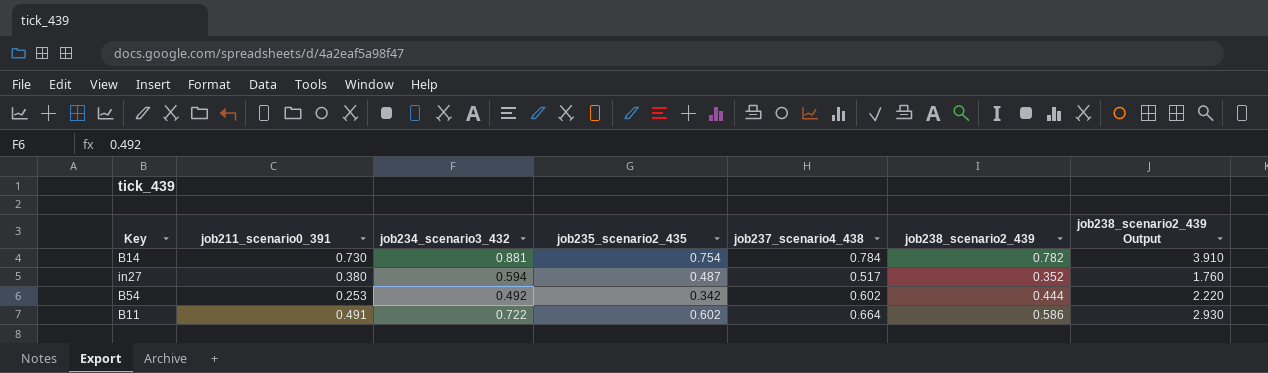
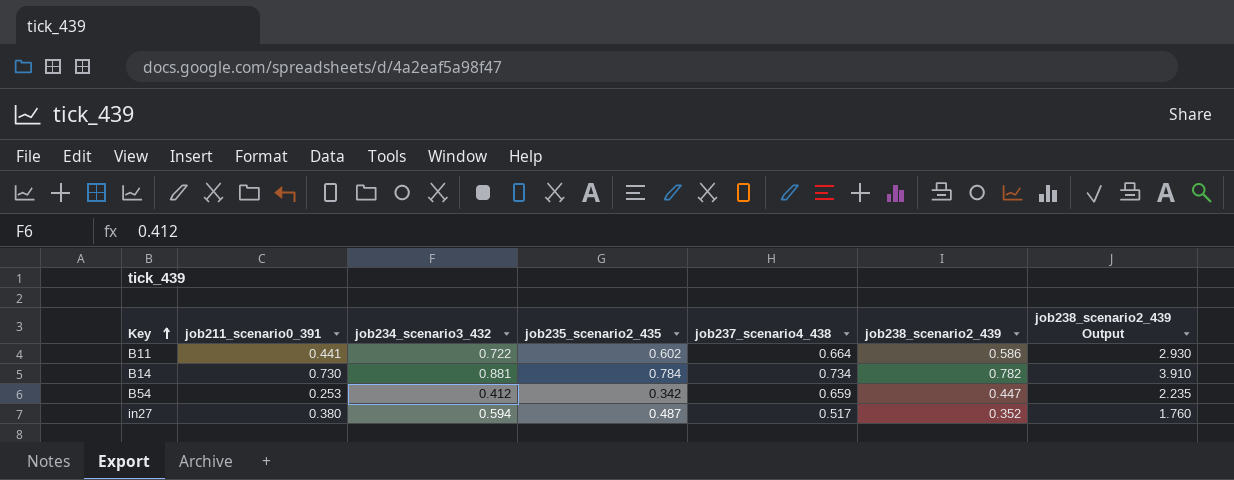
row order: none -> Key ascending
B11 | job211_scenario0_391: 0.491 -> 0.441
B14 | job235_scenario2_435: 0.754 -> 0.784
B14 | job237_scenario4_438: 0.784 -> 0.734
B54 | job234_scenario3_432: 0.492 -> 0.412
B54 | job237_scenario4_438: 0.602 -> 0.659
B54 | job238_scenario2_439: 0.444 -> 0.447
B54 | job238_scenario2_439 Output: 2.220 -> 2.235

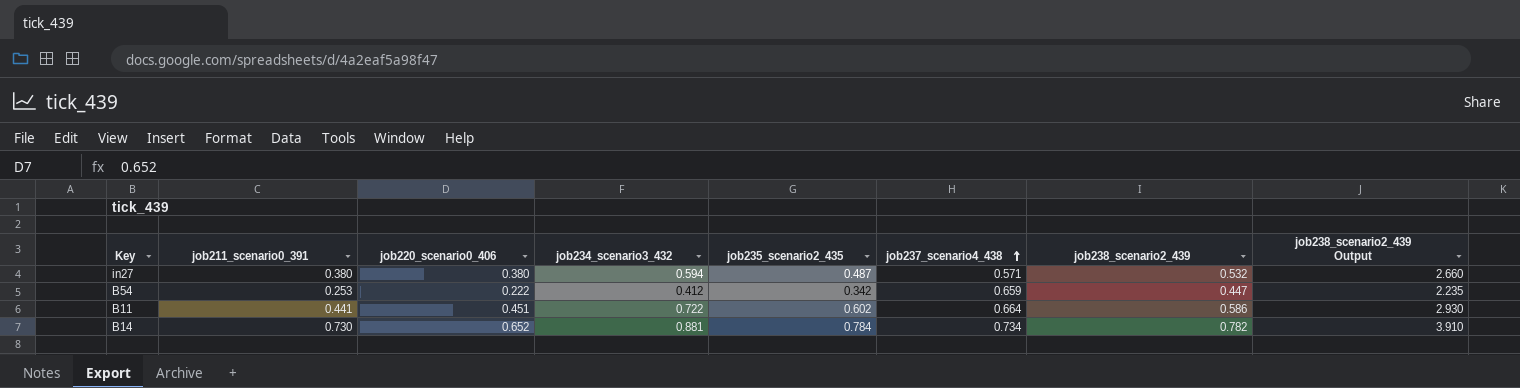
row order: Key ascending -> job237_scenario4_438 ascending
column job220_scenario0_406 | position: none -> 3
in27 | job237_scenario4_438: 0.517 -> 0.571
in27 | job238_scenario2_439: 0.352 -> 0.532
in27 | job238_scenario2_439 Output: 1.760 -> 2.660

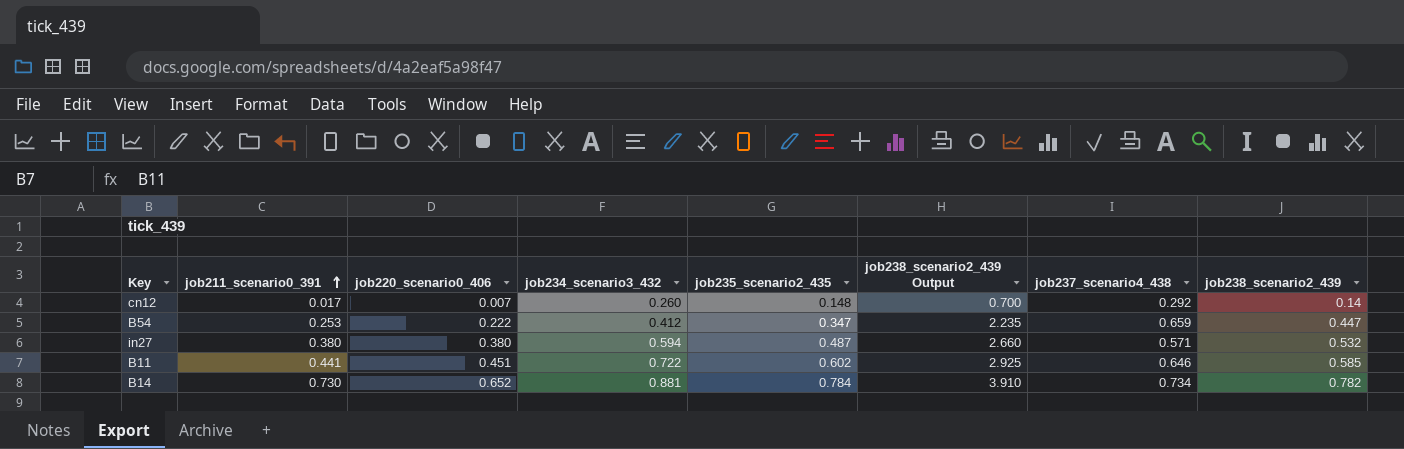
row order: job237_scenario4_438 ascending -> job211_scenario0_391 ascending
column job238_scenario2_439 Output | position: 8 -> 6
row cn12: none -> 0.017 | 0.007 | 0.260 | 0.148 | 0.700 | 0.292 | 0.14
B54 | job235_scenario2_435: 0.342 -> 0.347
B11 | job238_scenario2_439 Output: 2.930 -> 2.925
B11 | job237_scenario4_438: 0.664 -> 0.646
B11 | job238_scenario2_439: 0.586 -> 0.585

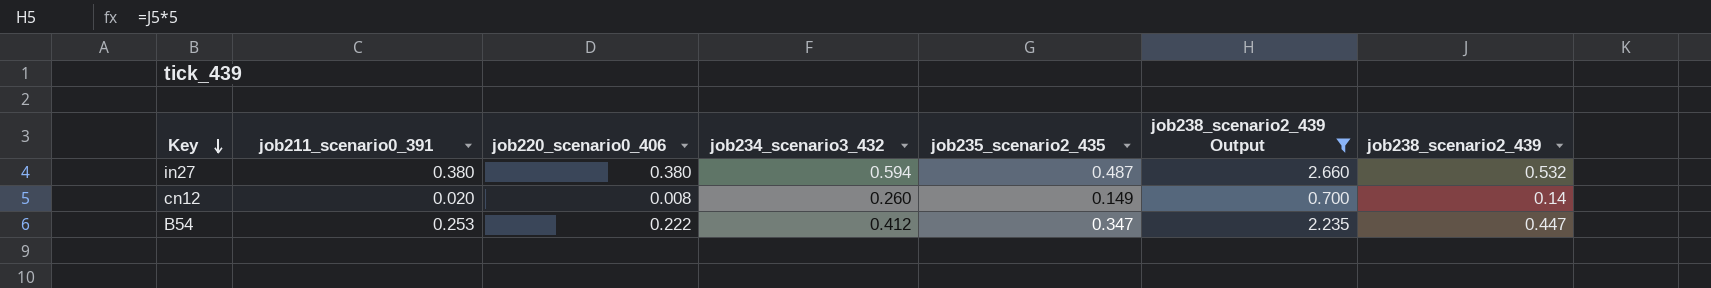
filter: none -> job238_scenario2_439 Output <= 2.660
row order: job211_scenario0_391 ascending -> Key descending
column job237_scenario4_438 | position: 7 -> none
cn12 | job211_scenario0_391: 0.017 -> 0.020
cn12 | job220_scenario0_406: 0.007 -> 0.008
cn12 | job235_scenario2_435: 0.148 -> 0.149

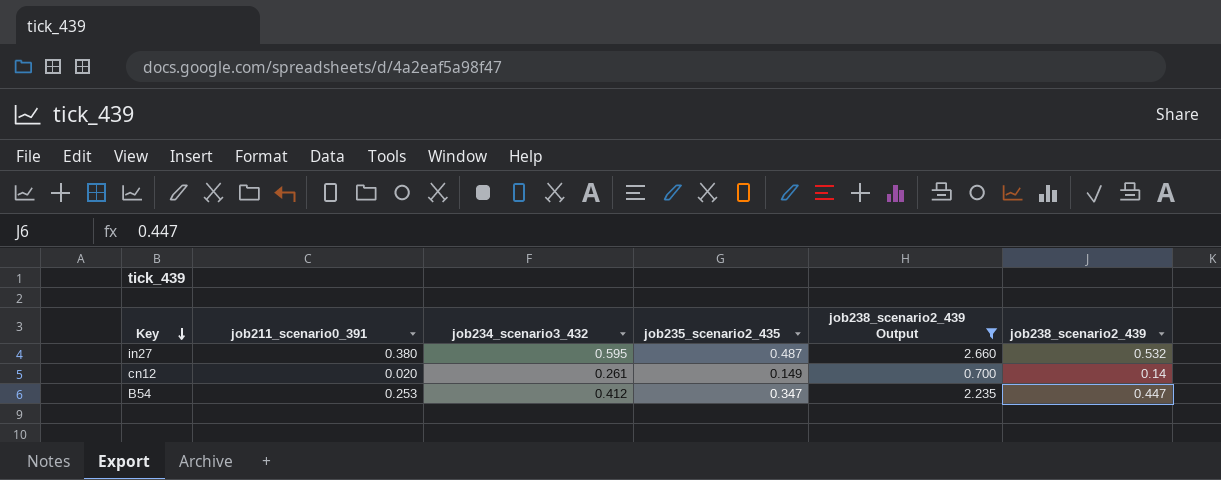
column job220_scenario0_406 | position: 3 -> none
in27 | job234_scenario3_432: 0.594 -> 0.595
cn12 | job234_scenario3_432: 0.260 -> 0.261

